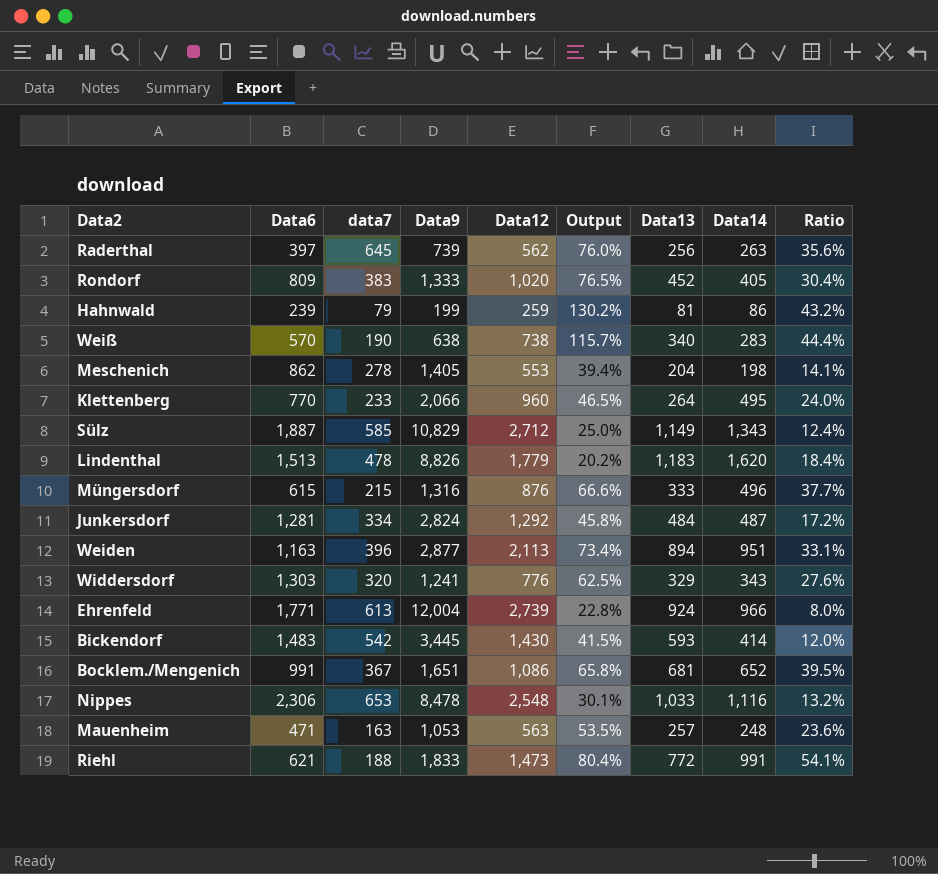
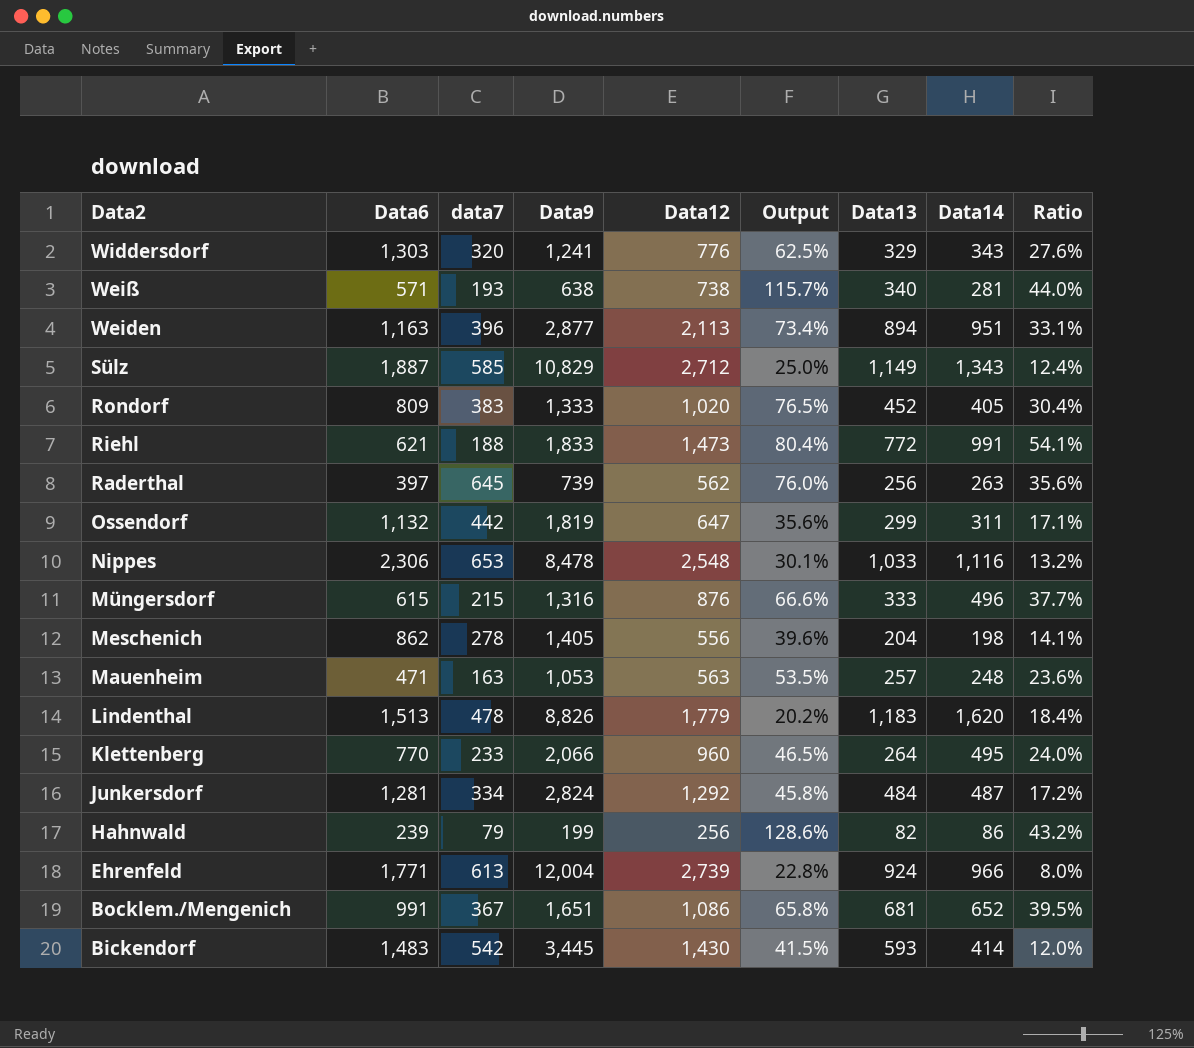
row order: none -> Data2 descending
Weiß | Data6: 570 -> 571
Weiß | data7: 190 -> 193
Weiß | Data14: 283 -> 281
Weiß | Ratio: 44.4% -> 44.0%
row Ossendorf: none -> 1,132 | 442 | 1,819 | 647 | 35.6% | 299 | 311 | 17.1%
Meschenich | Data12: 553 -> 556
Meschenich | Output: 39.4% -> 39.6%
Hahnwald | Data12: 259 -> 256
Hahnwald | Output: 130.2% -> 128.6%
Hahnwald | Data13: 81 -> 82

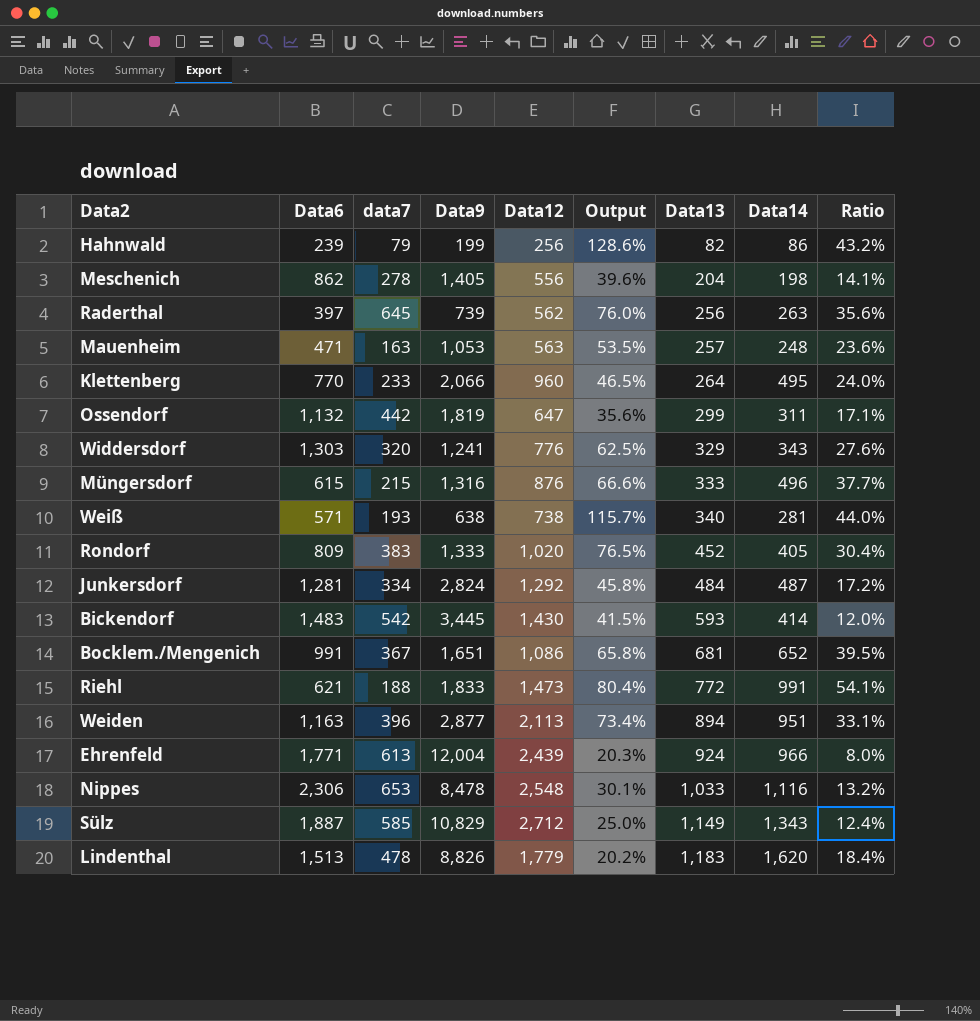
row order: Data2 descending -> Data13 ascending
Ehrenfeld | Data12: 2,739 -> 2,439
Ehrenfeld | Output: 22.8% -> 20.3%

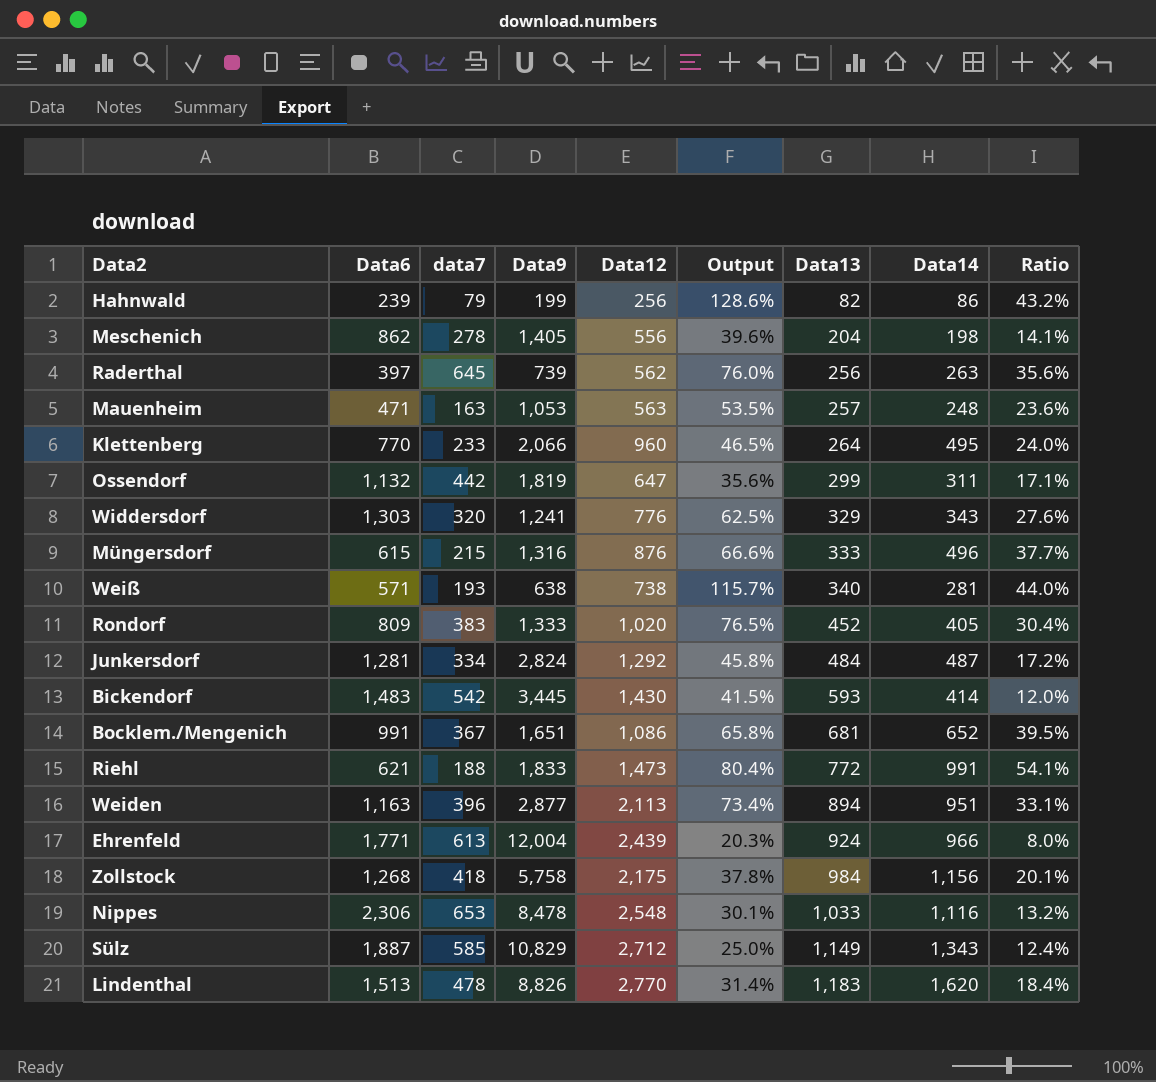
row Zollstock: none -> 1,268 | 418 | 5,758 | 2,175 | 37.8% | 984 | 1,156 | 20.1%
Lindenthal | Data12: 1,779 -> 2,770
Lindenthal | Output: 20.2% -> 31.4%

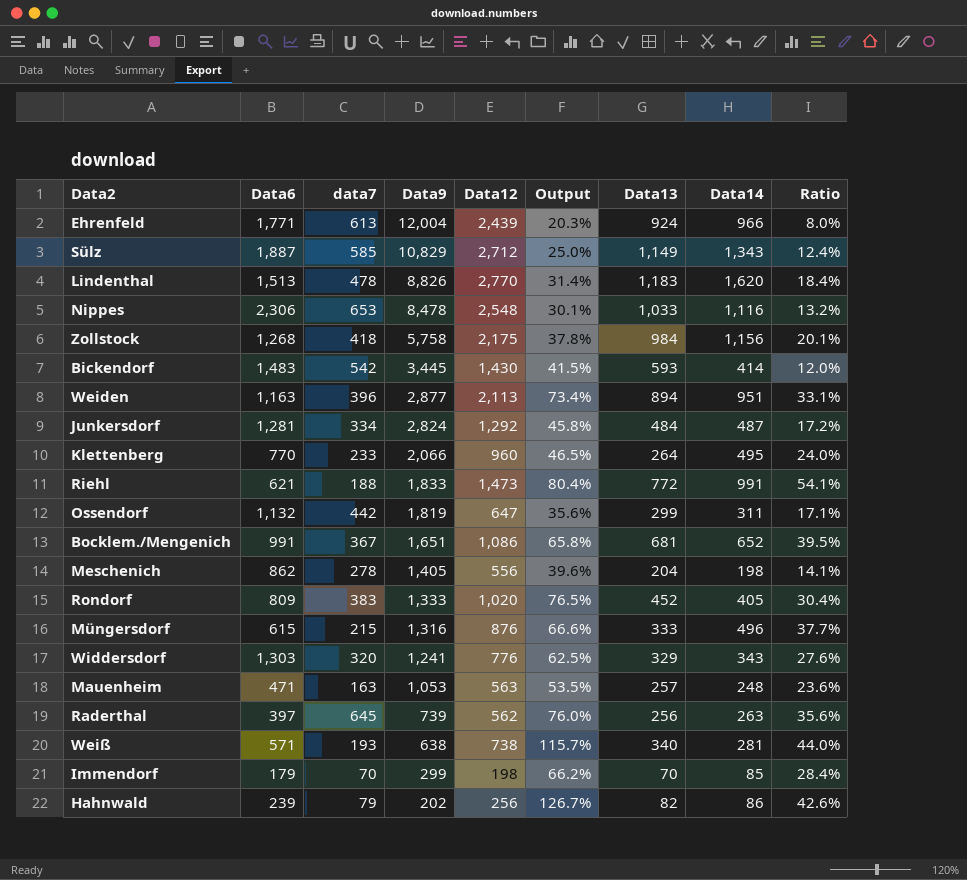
row order: Data13 ascending -> Data9 descending
row Immendorf: none -> 179 | 70 | 299 | 198 | 66.2% | 70 | 85 | 28.4%
Hahnwald | Data9: 199 -> 202
Hahnwald | Output: 128.6% -> 126.7%
Hahnwald | Ratio: 43.2% -> 42.6%

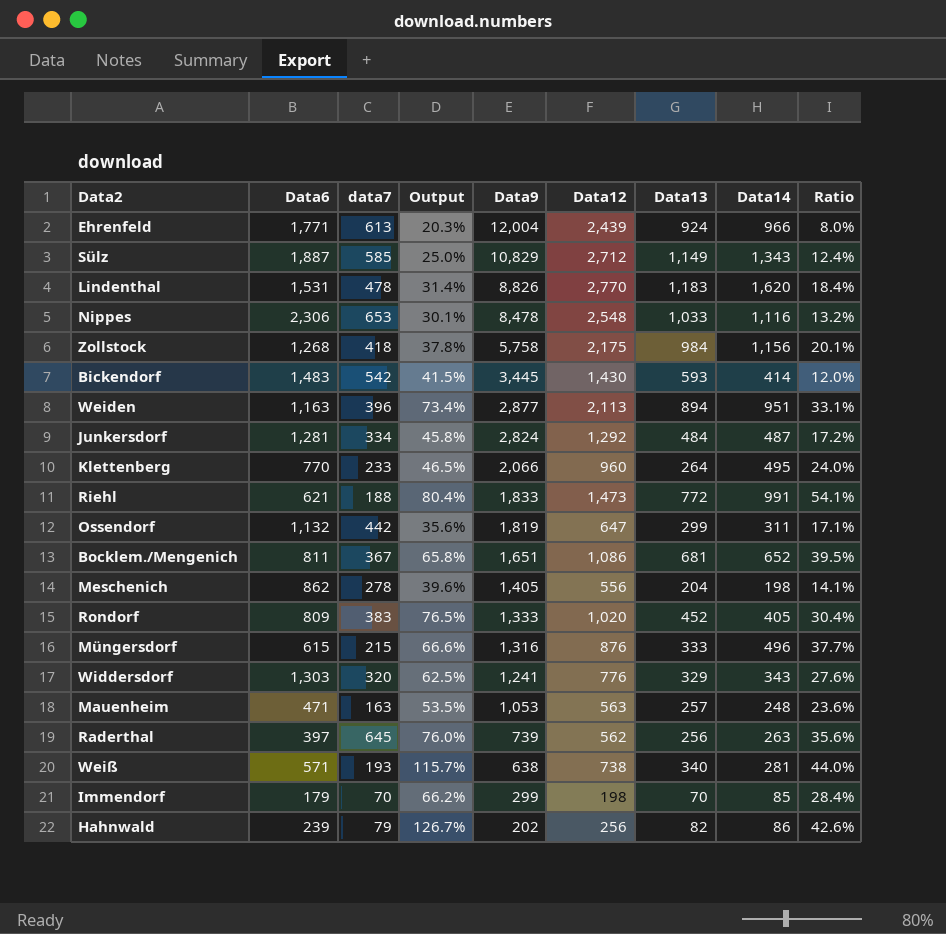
column Output | position: 6 -> 4
Lindenthal | Data6: 1,513 -> 1,531
Bocklem./Mengenich | Data6: 991 -> 811

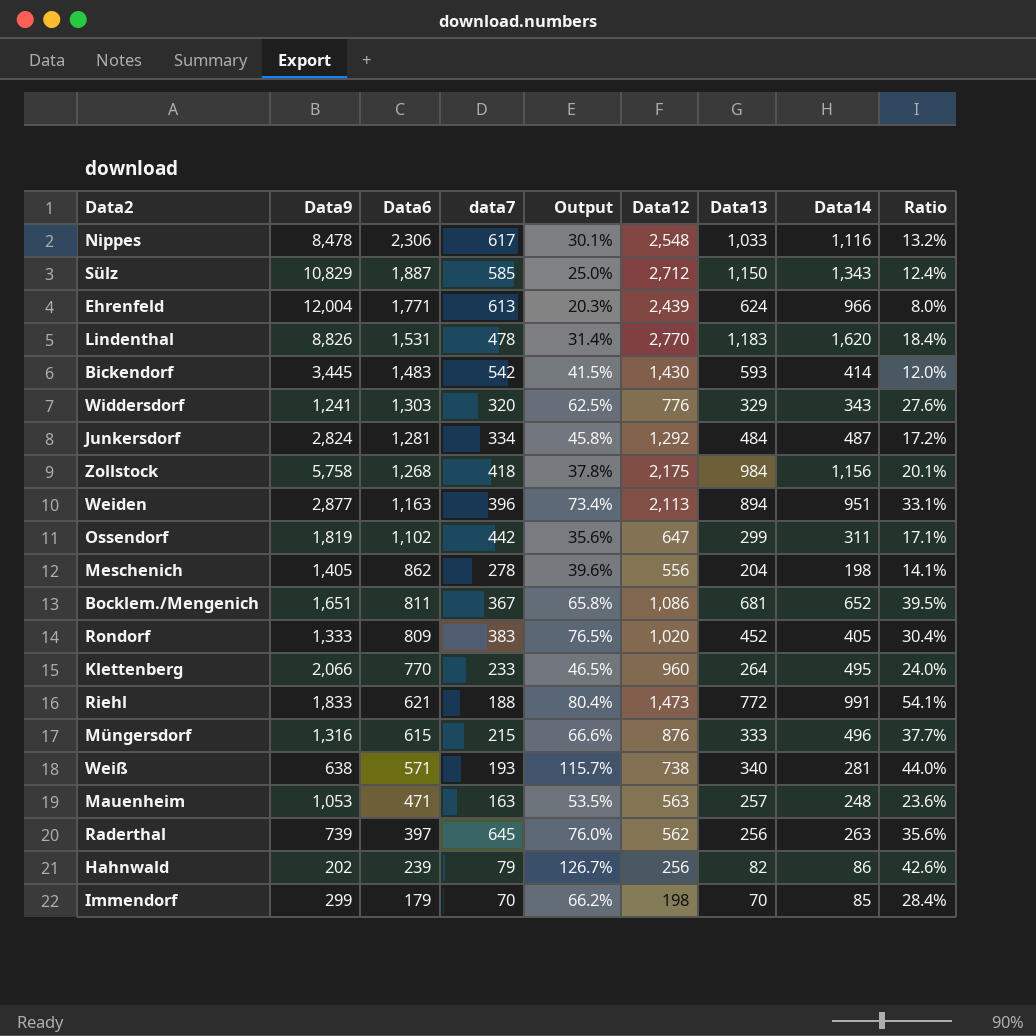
row order: Data9 descending -> Data6 descending
column Data9 | position: 5 -> 2
Nippes | data7: 653 -> 617
Sülz | Data13: 1,149 -> 1,150
Ehrenfeld | Data13: 924 -> 624
Ossendorf | Data6: 1,132 -> 1,102

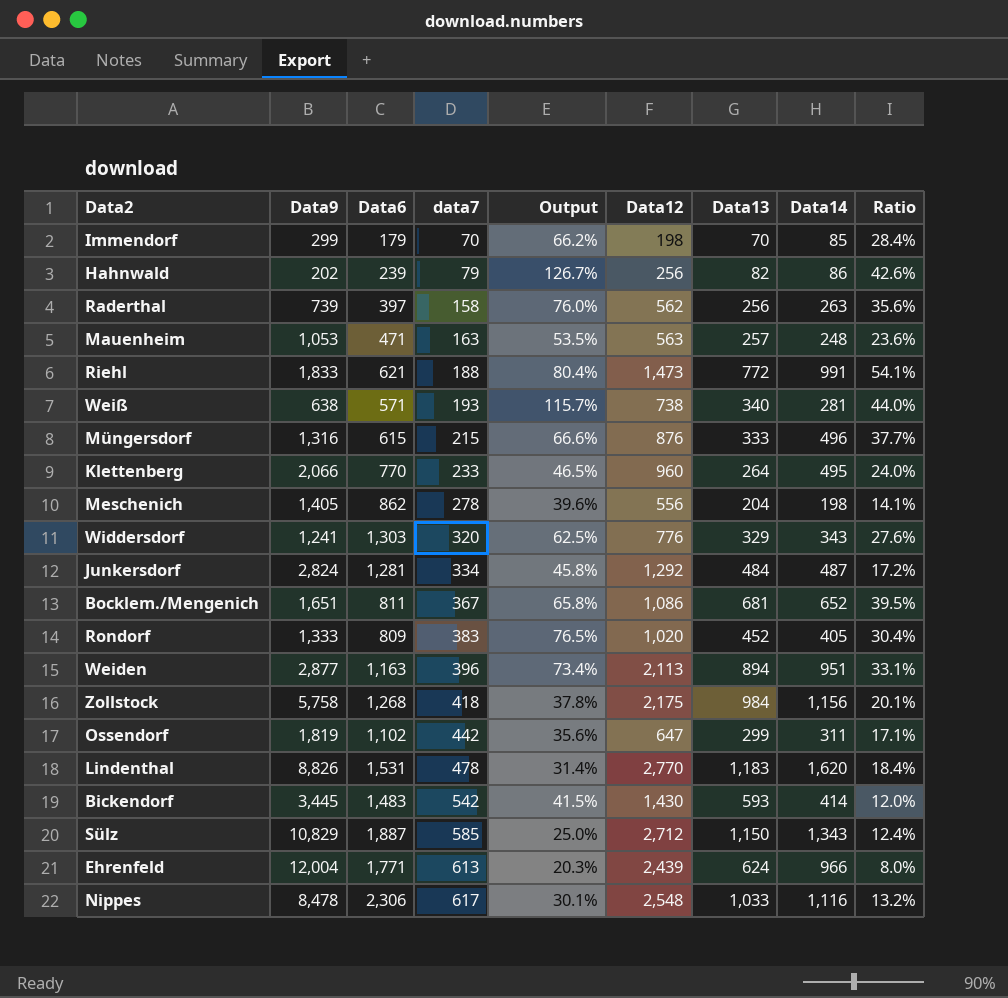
row order: Data6 descending -> data7 ascending
Raderthal | data7: 645 -> 158

